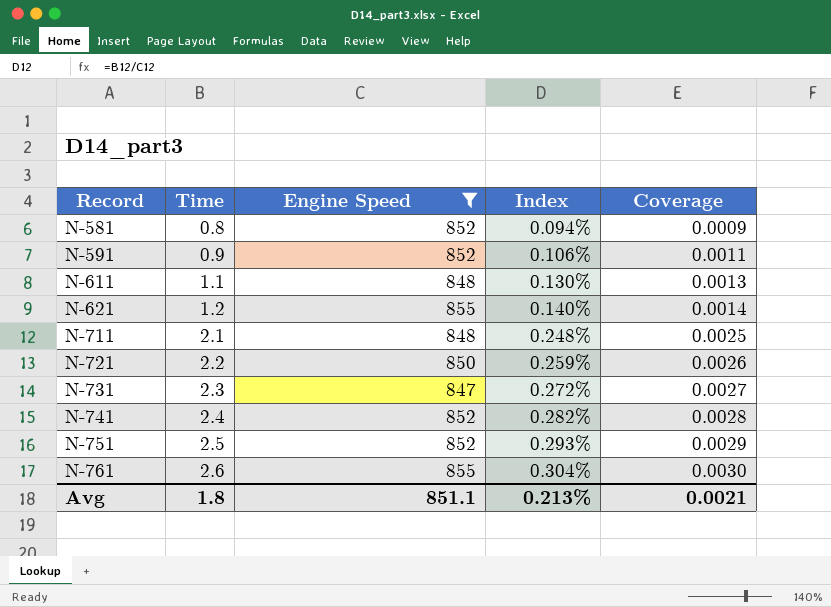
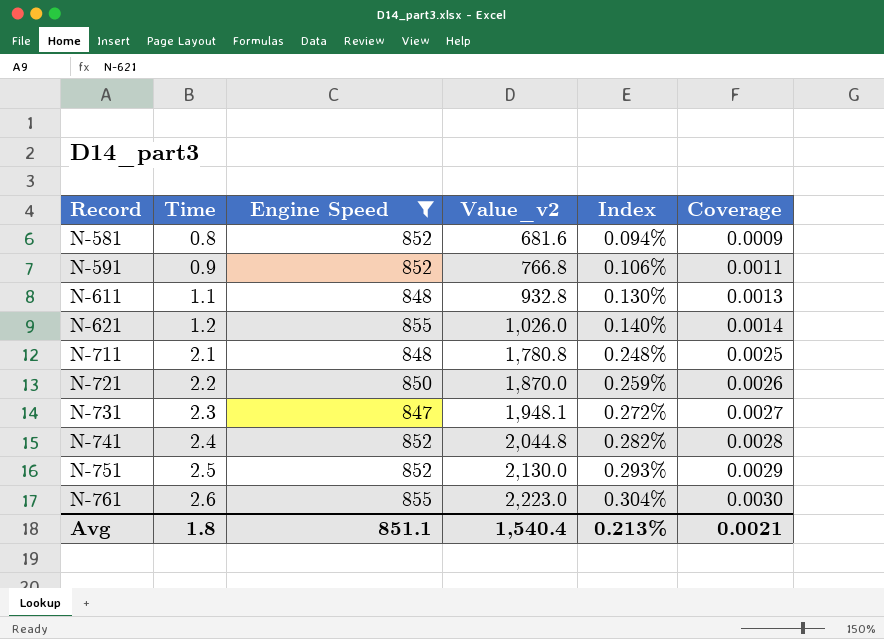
column Value_v2 | formula: none -> [Time] * [Engine Speed]

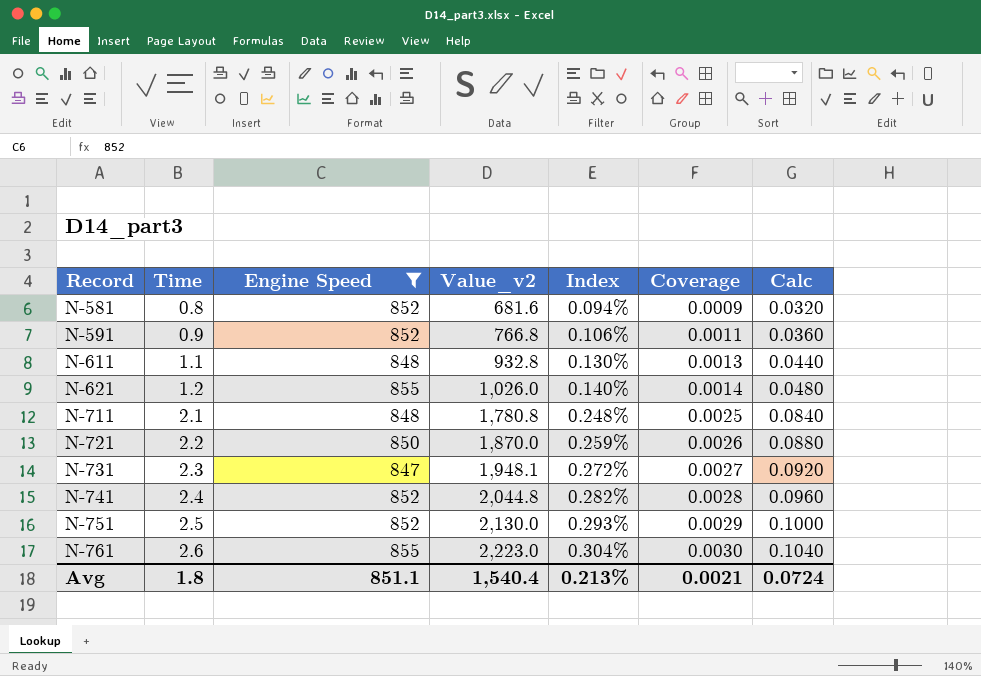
column Calc | formula: none -> [Time] * 0.04

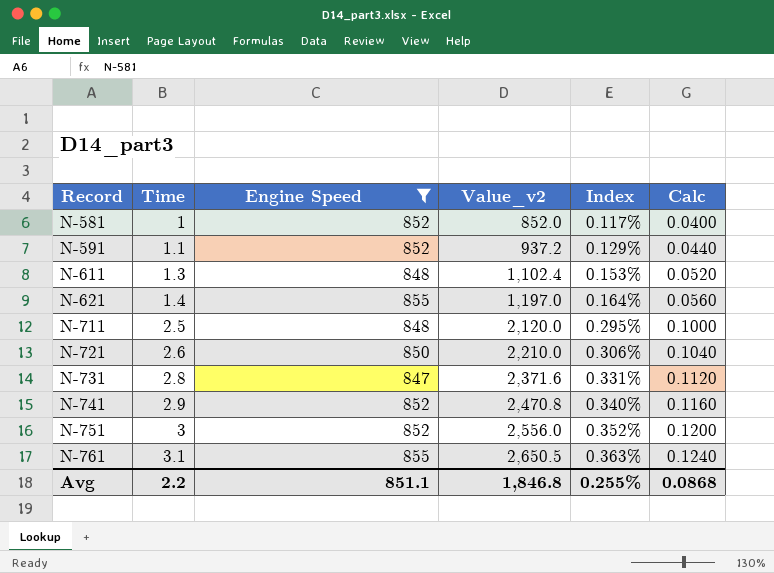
column Coverage | formula: [Time] / [Engine Speed] -> none
N-581 | Time: 0.8 -> 1
N-581 | Value_v2: 681.6 -> 852.0
N-581 | Index: 0.094% -> 0.117%
N-581 | Calc: 0.0320 -> 0.0400
N-591 | Time: 0.9 -> 1.1
N-591 | Value_v2: 766.8 -> 937.2
N-591 | Index: 0.106% -> 0.129%
N-591 | Calc: 0.0360 -> 0.0440
N-611 | Time: 1.1 -> 1.3
N-611 | Value_v2: 932.8 -> 1,102.4
N-611 | Index: 0.130% -> 0.153%
N-611 | Calc: 0.0440 -> 0.0520
N-621 | Time: 1.2 -> 1.4
N-621 | Value_v2: 1,026.0 -> 1,197.0
N-621 | Index: 0.140% -> 0.164%
N-621 | Calc: 0.0480 -> 0.0560
N-711 | Time: 2.1 -> 2.5
N-711 | Value_v2: 1,780.8 -> 2,120.0
N-711 | Index: 0.248% -> 0.295%
N-711 | Calc: 0.0840 -> 0.1000
N-721 | Time: 2.2 -> 2.6
N-721 | Value_v2: 1,870.0 -> 2,210.0
N-721 | Index: 0.259% -> 0.306%
N-721 | Calc: 0.0880 -> 0.1040
N-731 | Time: 2.3 -> 2.8
N-731 | Value_v2: 1,948.1 -> 2,371.6
N-731 | Index: 0.272% -> 0.331%
N-731 | Calc: 0.0920 -> 0.1120
N-741 | Time: 2.4 -> 2.9
N-741 | Value_v2: 2,044.8 -> 2,470.8
N-741 | Index: 0.282% -> 0.340%
N-741 | Calc: 0.0960 -> 0.1160
N-751 | Time: 2.5 -> 3
N-751 | Value_v2: 2,130.0 -> 2,556.0
N-751 | Index: 0.293% -> 0.352%
N-751 | Calc: 0.1000 -> 0.1200
N-761 | Time: 2.6 -> 3.1
N-761 | Value_v2: 2,223.0 -> 2,650.5
N-761 | Index: 0.304% -> 0.363%
N-761 | Calc: 0.1040 -> 0.1240
Avg | Time: 1.8 -> 2.2
Avg | Value_v2: 1,540.4 -> 1,846.8
Avg | Index: 0.213% -> 0.255%
Avg | Calc: 0.0724 -> 0.0868

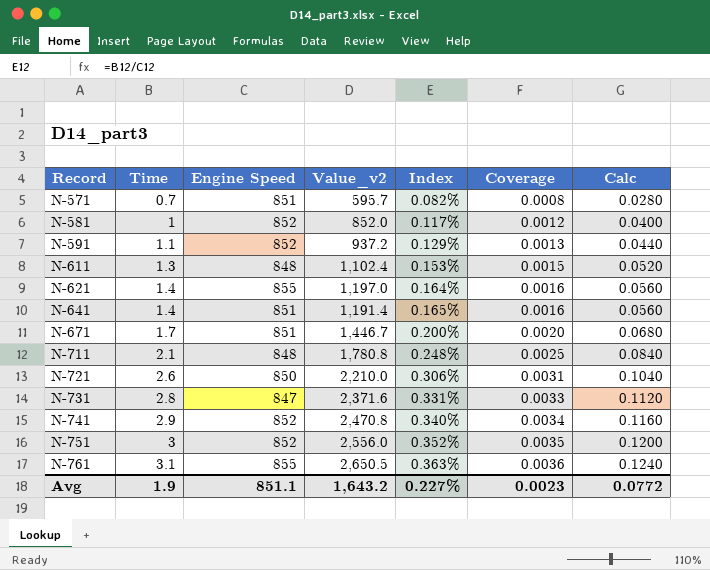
filter: Engine Speed != 851 -> none
column Coverage | formula: none -> [Time] / [Engine Speed]
N-711 | Time: 2.5 -> 2.1
N-711 | Value_v2: 2,120.0 -> 1,780.8
N-711 | Index: 0.295% -> 0.248%
N-711 | Calc: 0.1000 -> 0.0840
Avg | Time: 2.2 -> 1.9
Avg | Value_v2: 1,846.8 -> 1,643.2
Avg | Index: 0.255% -> 0.227%
Avg | Calc: 0.0868 -> 0.0772

